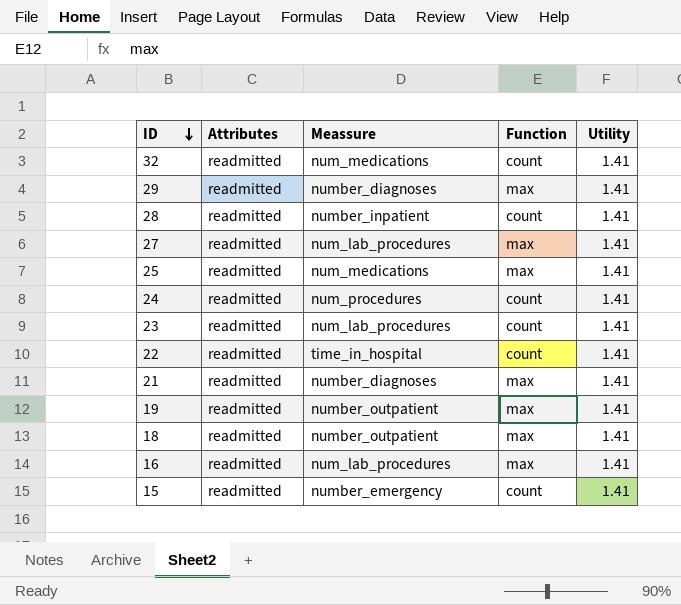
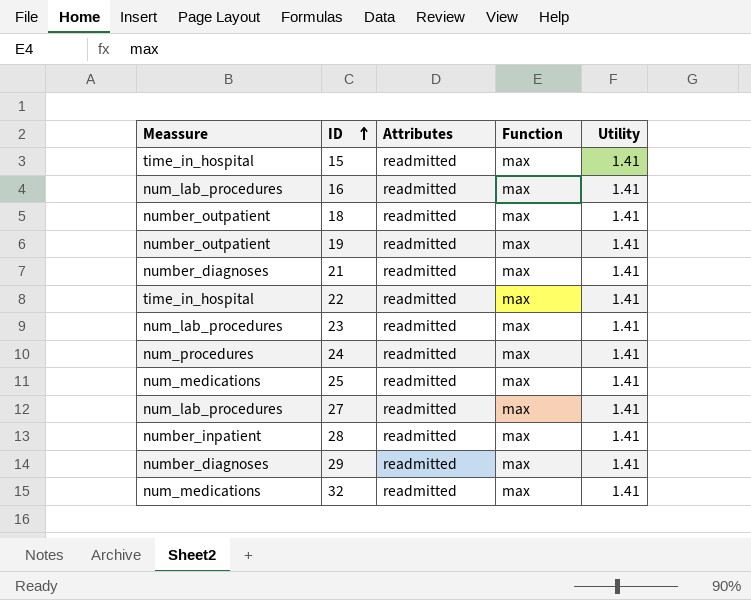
row order: ID descending -> ID ascending
column Meassure | position: 3 -> 1
15 | Meassure: number_emergency -> time_in_hospital
15 | Function: count -> max
22 | Function: count -> max
23 | Function: count -> max
24 | Function: count -> max
28 | Function: count -> max
32 | Function: count -> max

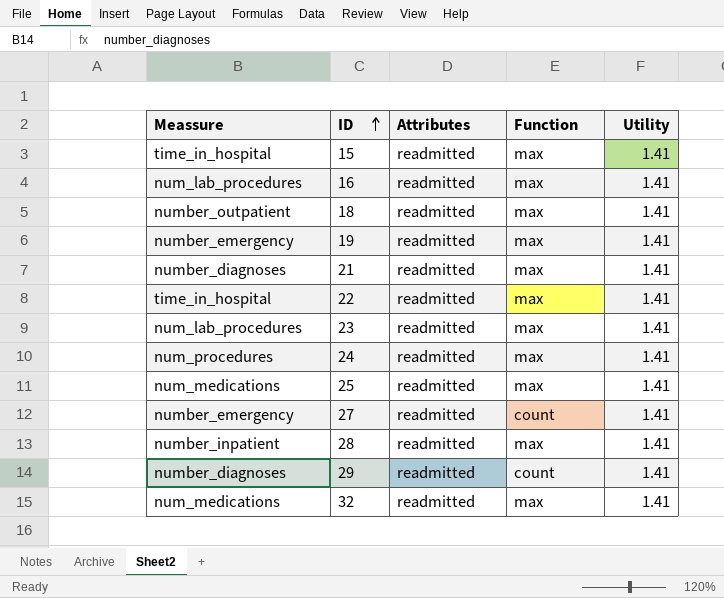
19 | Meassure: number_outpatient -> number_emergency
27 | Meassure: num_lab_procedures -> number_emergency
27 | Function: max -> count
29 | Function: max -> count

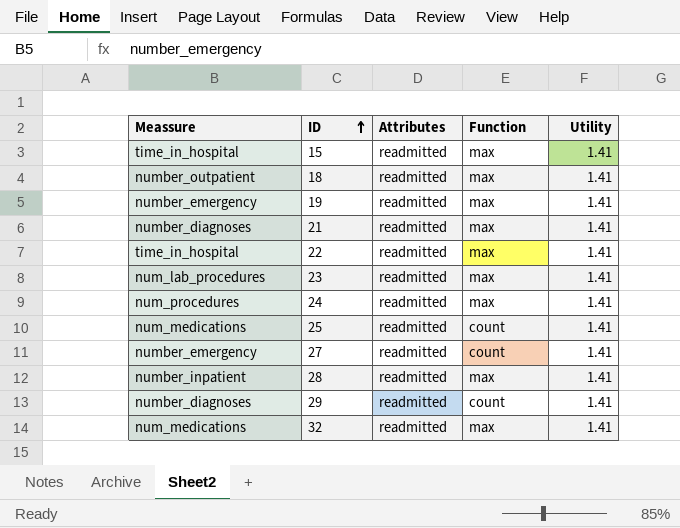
row 16: num_lab_procedures | readmitted | max | 1.41 -> none
25 | Function: max -> count

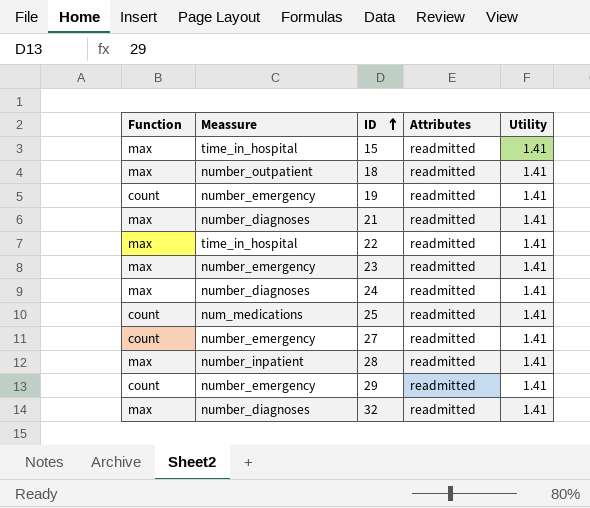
column Function | position: 4 -> 1
19 | Function: max -> count
23 | Meassure: num_lab_procedures -> number_emergency
24 | Meassure: num_procedures -> number_diagnoses
29 | Meassure: number_diagnoses -> number_emergency
32 | Meassure: num_medications -> number_diagnoses

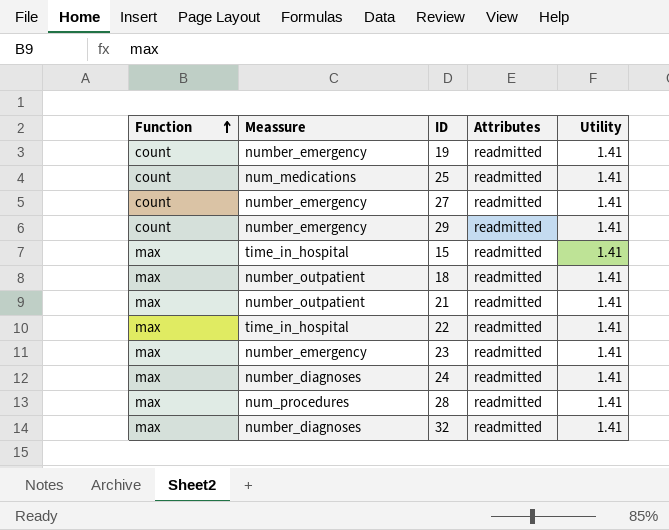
row order: ID ascending -> Function ascending
21 | Meassure: number_diagnoses -> number_outpatient
28 | Meassure: number_inpatient -> num_procedures

